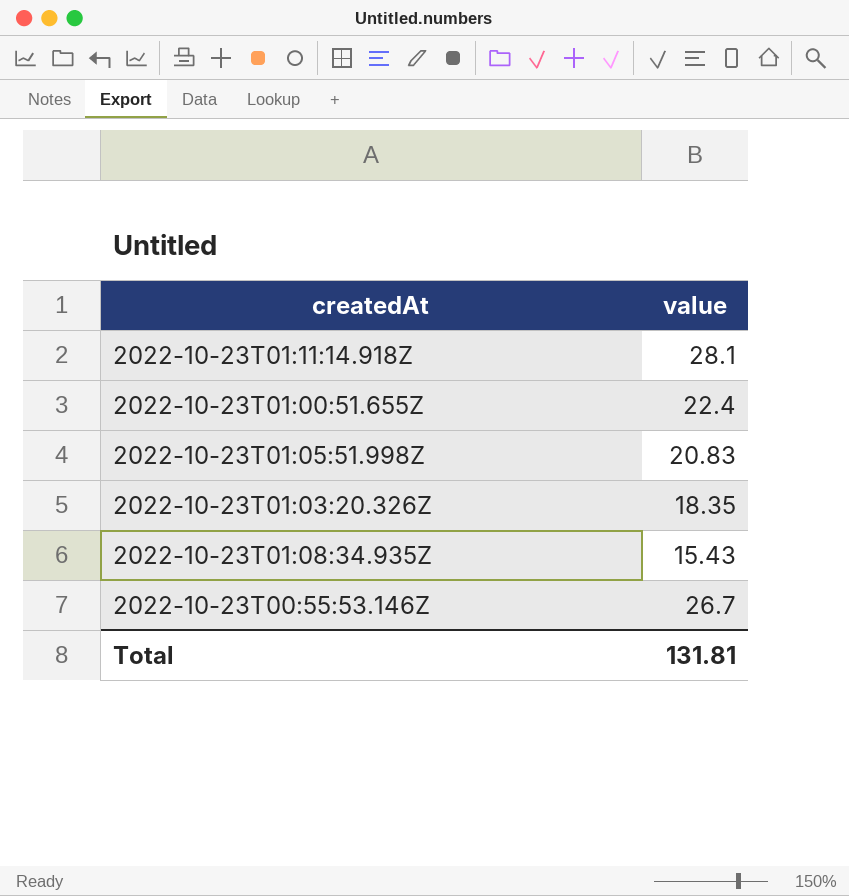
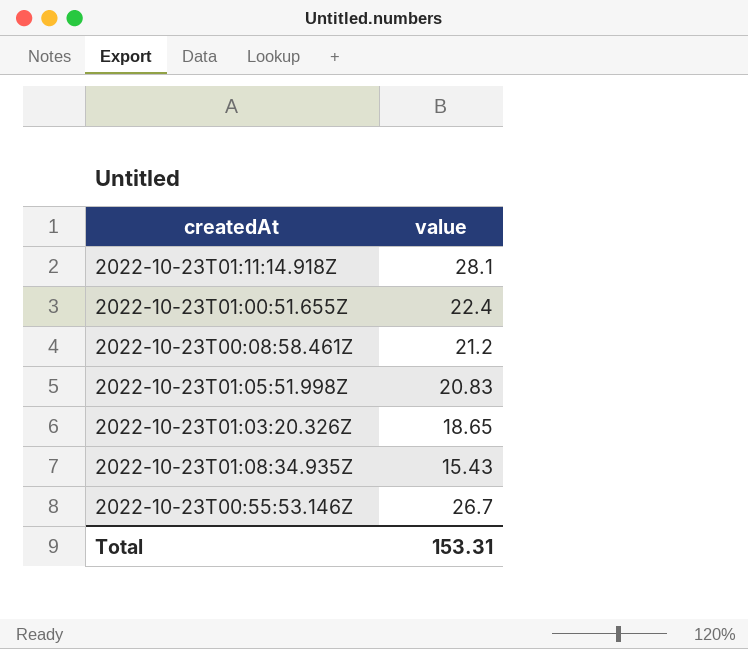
row 2022-10-23T00:08:58.461Z: none -> 21.2
2022-10-23T01:03:20.326Z | value: 18.35 -> 18.65
Total | value: 131.81 -> 153.31

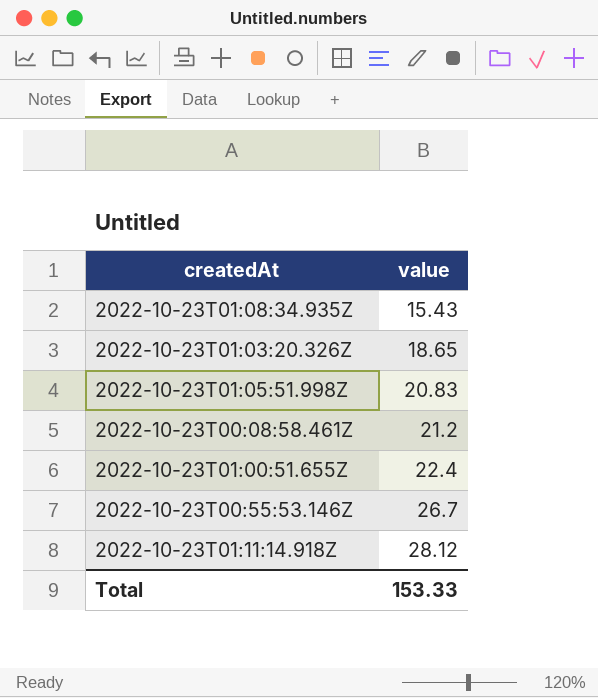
row order: none -> value ascending
2022-10-23T01:11:14.918Z | value: 28.1 -> 28.12
Total | value: 153.31 -> 153.33

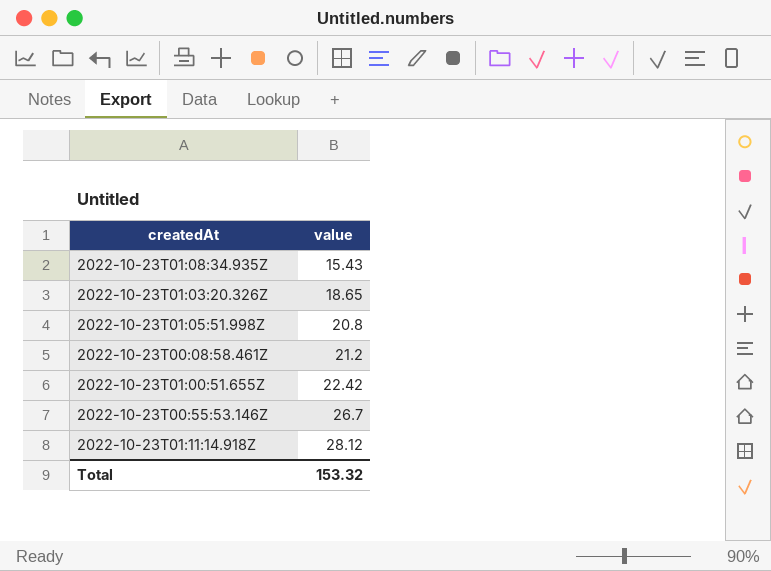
2022-10-23T01:05:51.998Z | value: 20.83 -> 20.8
2022-10-23T01:00:51.655Z | value: 22.4 -> 22.42
Total | value: 153.33 -> 153.32

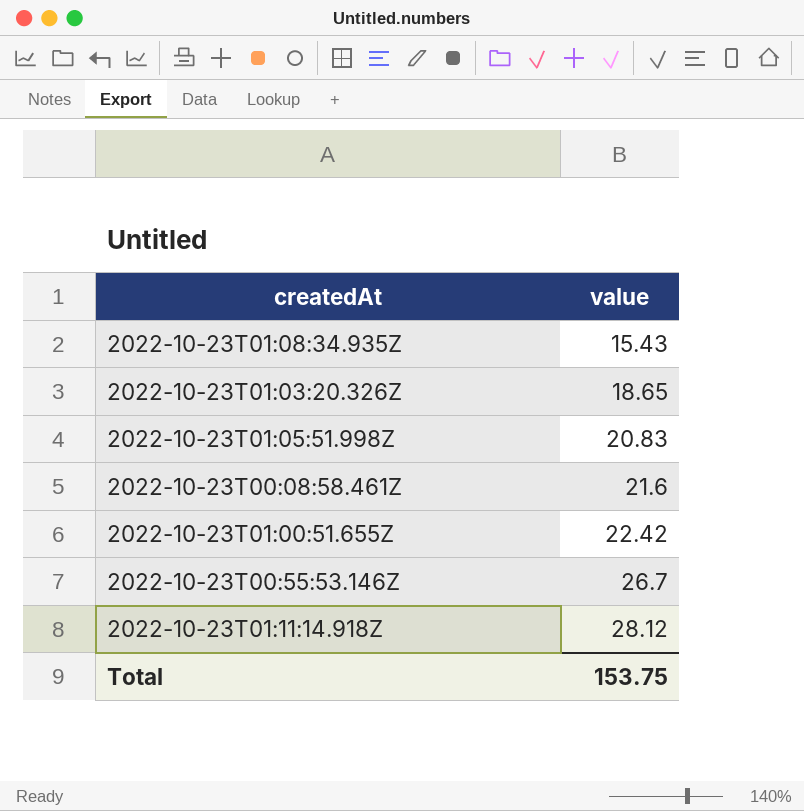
2022-10-23T01:05:51.998Z | value: 20.8 -> 20.83
2022-10-23T00:08:58.461Z | value: 21.2 -> 21.6
Total | value: 153.32 -> 153.75

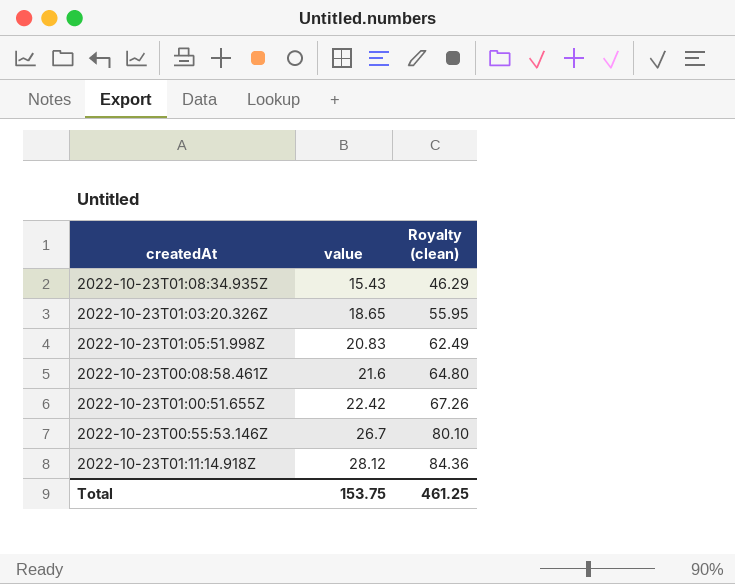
column Royalty (clean) | formula: none -> [value] * 3

